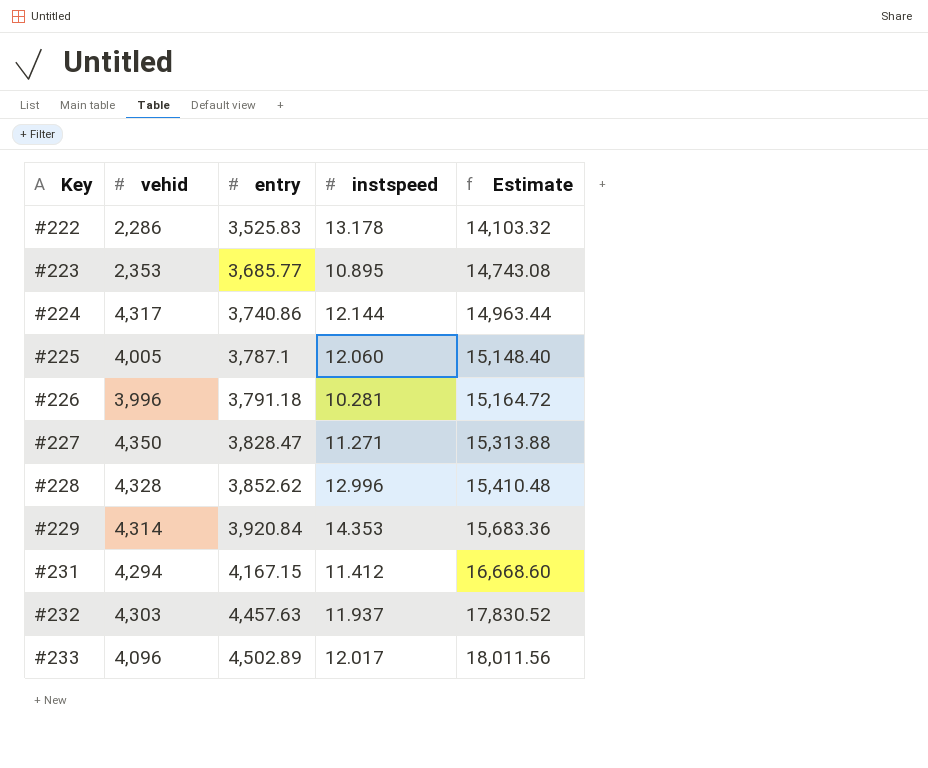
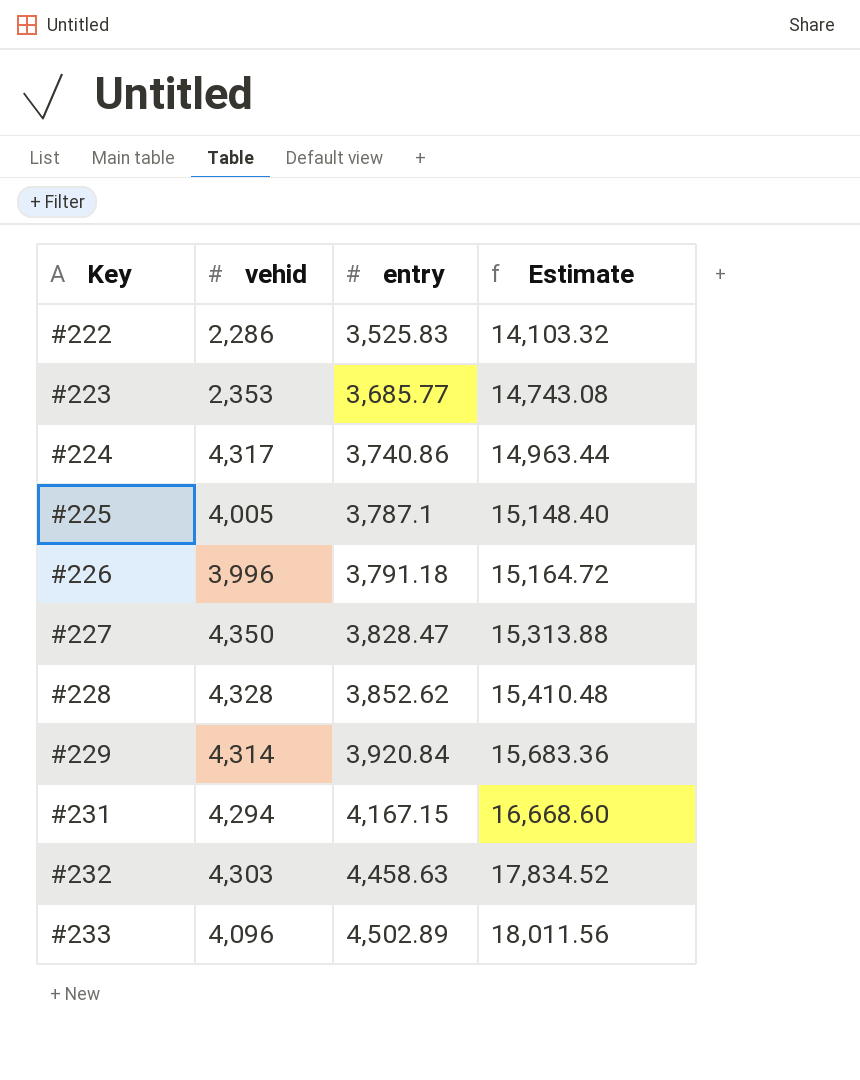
column instspeed | position: 4 -> none
#232 | entry: 4,457.63 -> 4,458.63
#232 | Estimate: 17,830.52 -> 17,834.52

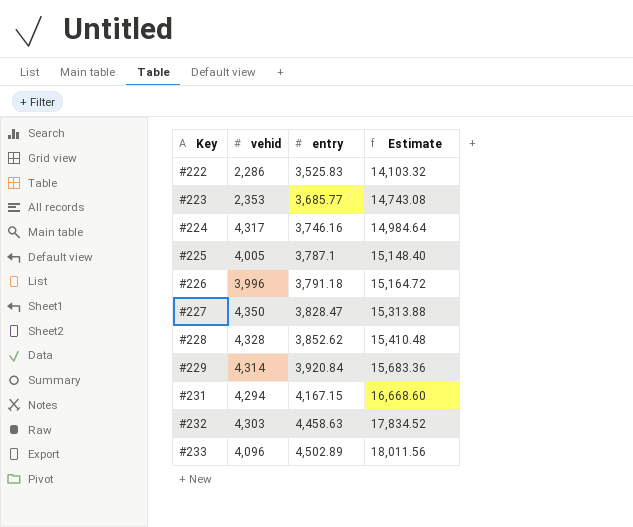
#224 | entry: 3,740.86 -> 3,746.16
#224 | Estimate: 14,963.44 -> 14,984.64

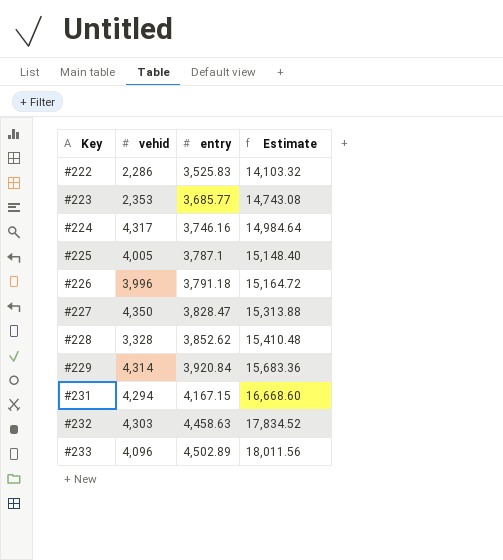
#228 | vehid: 4,328 -> 3,328

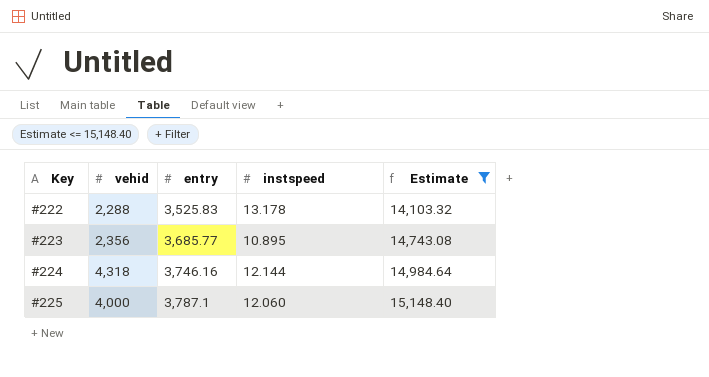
filter: none -> Estimate <= 15,148.40
column instspeed | position: none -> 4
#222 | vehid: 2,286 -> 2,288
#223 | vehid: 2,353 -> 2,356
#224 | vehid: 4,317 -> 4,318
#225 | vehid: 4,005 -> 4,000

